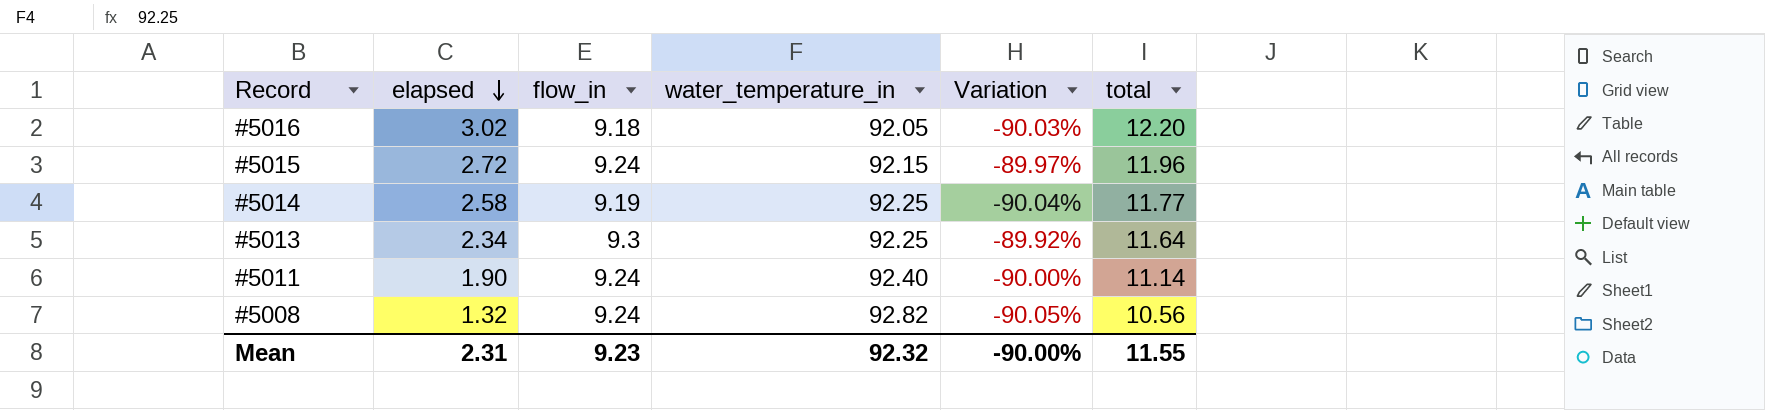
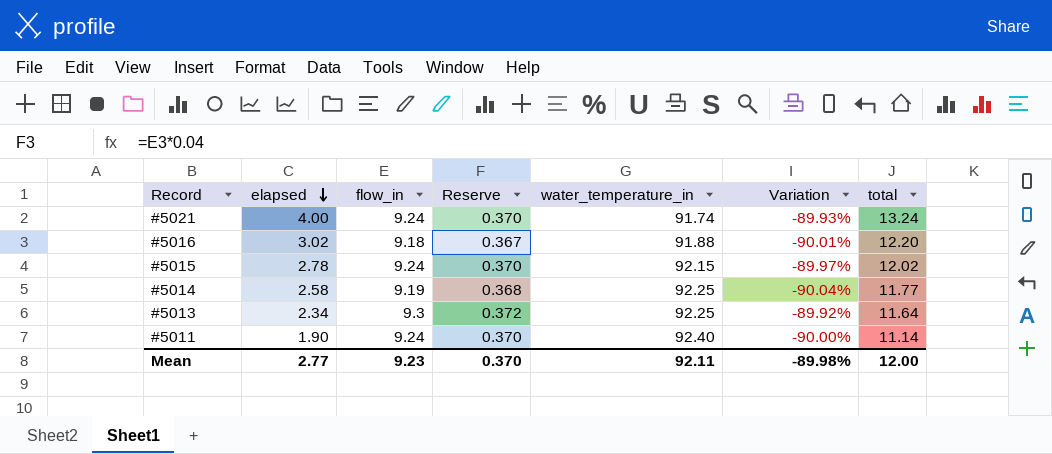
column Reserve | formula: none -> [flow_in] * 0.04
row #5008: 1.32 | 9.24 | 92.82 | -90.05% | 10.56 -> none
row #5021: none -> 4.00 | 9.24 | 0.370 | 91.74 | -89.93% | 13.24
#5016 | water_temperature_in: 92.05 -> 91.88
#5016 | Variation: -90.03% -> -90.01%
#5015 | elapsed: 2.72 -> 2.78
#5015 | total: 11.96 -> 12.02
Mean | elapsed: 2.31 -> 2.77
Mean | water_temperature_in: 92.32 -> 92.11
Mean | Variation: -90.00% -> -89.98%
Mean | total: 11.55 -> 12.00

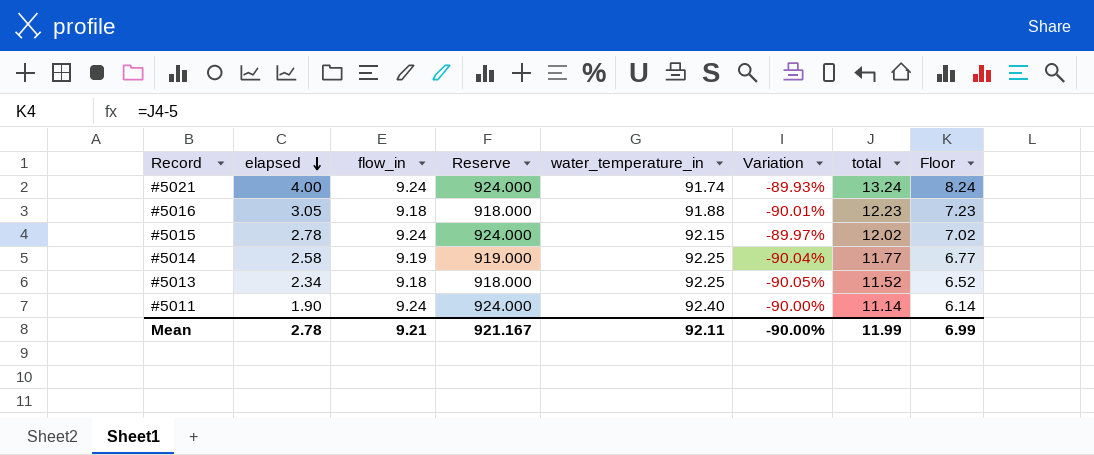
column Reserve | formula: [flow_in] * 0.04 -> [flow_in] * 100
column Floor | formula: none -> [total] - 5
#5016 | elapsed: 3.02 -> 3.05
#5016 | total: 12.20 -> 12.23
#5013 | flow_in: 9.3 -> 9.18
#5013 | Variation: -89.92% -> -90.05%
#5013 | total: 11.64 -> 11.52
Mean | elapsed: 2.77 -> 2.78
Mean | flow_in: 9.23 -> 9.21
Mean | Reserve: 0.370 -> 921.167
Mean | Variation: -89.98% -> -90.00%
Mean | total: 12.00 -> 11.99

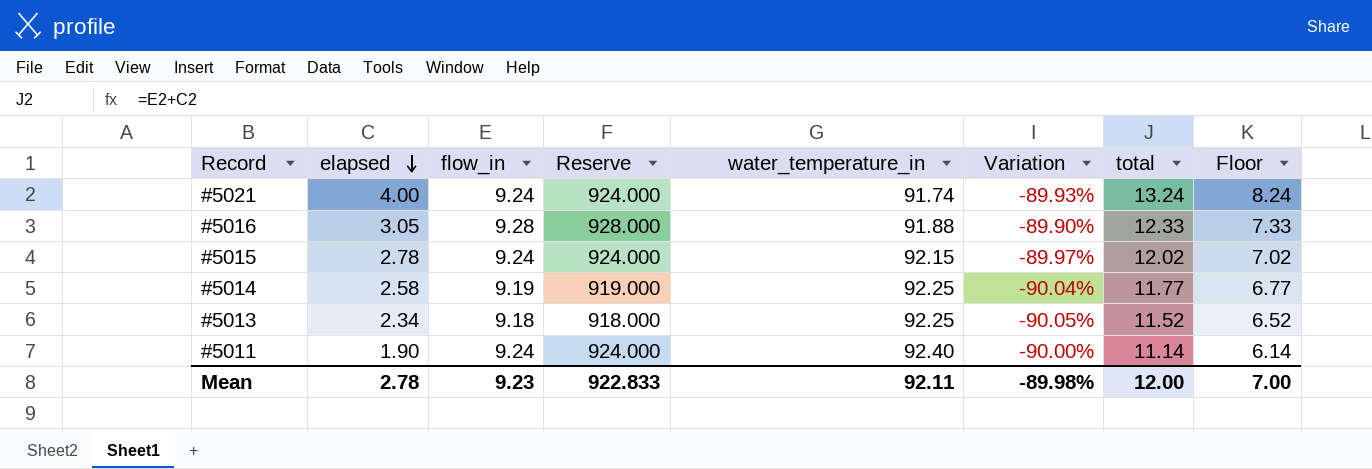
#5016 | flow_in: 9.18 -> 9.28
#5016 | Reserve: 918.000 -> 928.000
#5016 | Variation: -90.01% -> -89.90%
#5016 | total: 12.23 -> 12.33
#5016 | Floor: 7.23 -> 7.33
Mean | flow_in: 9.21 -> 9.23
Mean | Reserve: 921.167 -> 922.833
Mean | Variation: -90.00% -> -89.98%
Mean | total: 11.99 -> 12.00
Mean | Floor: 6.99 -> 7.00

